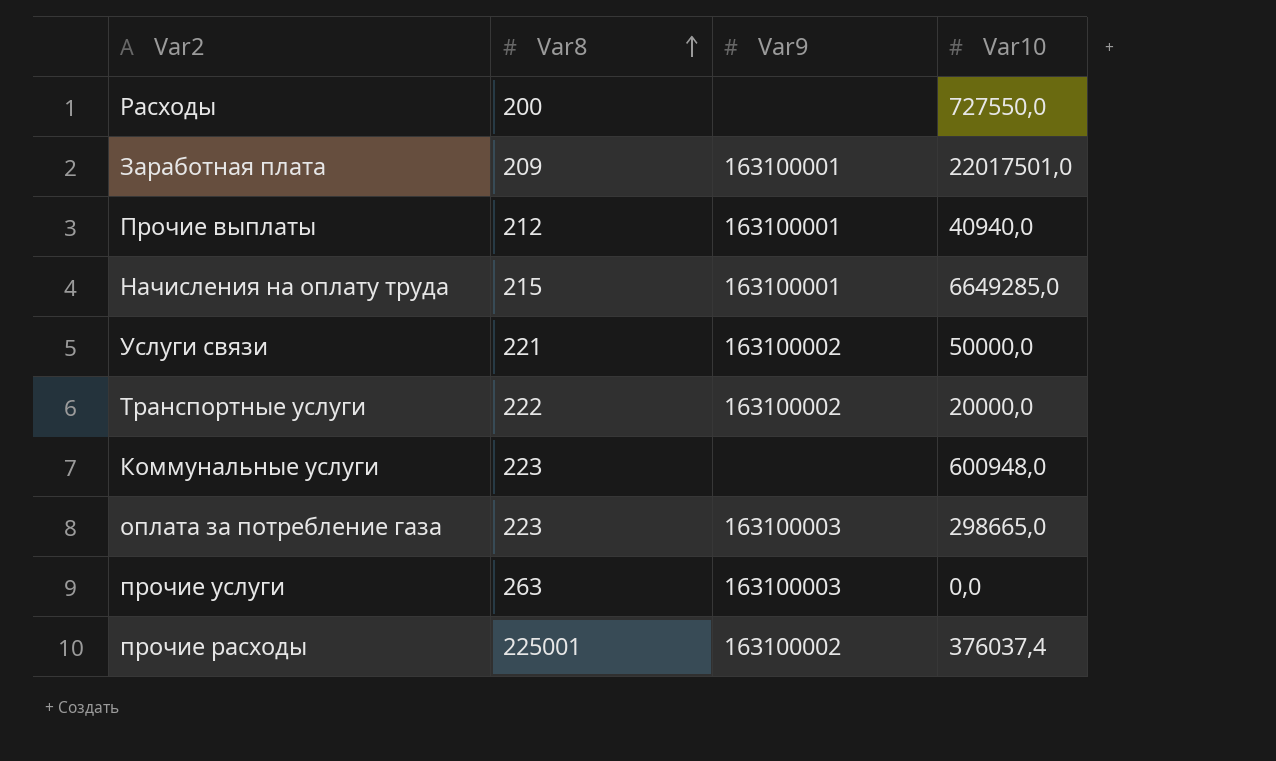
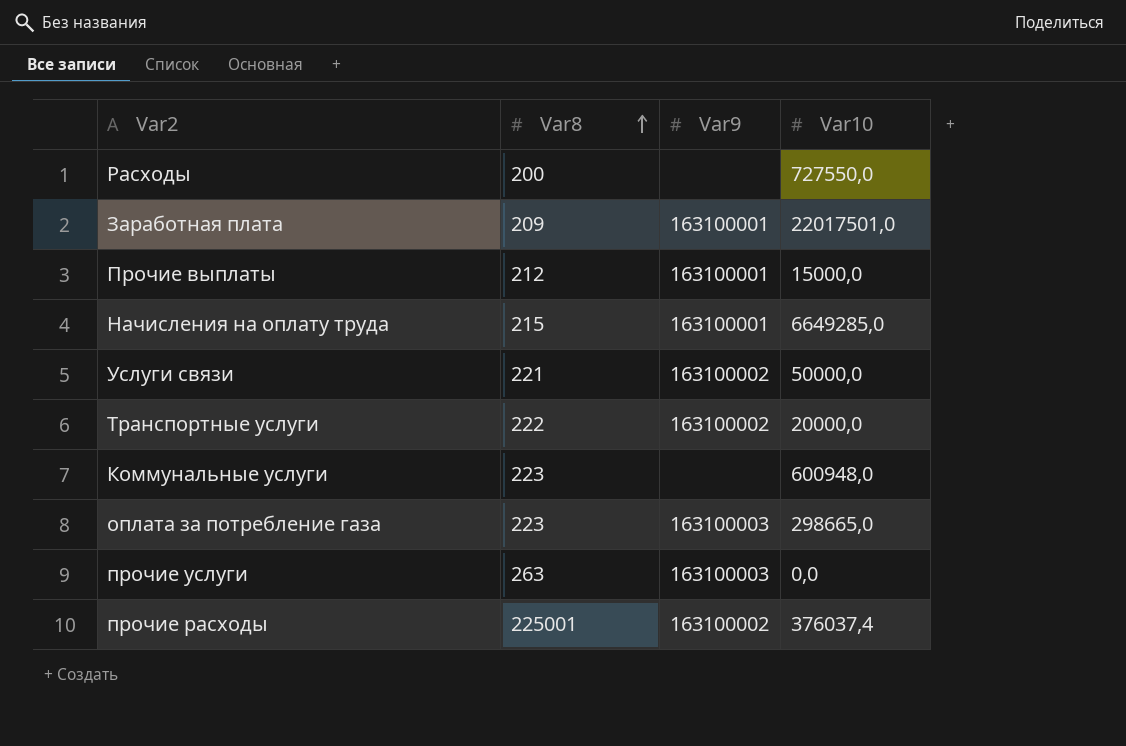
Прочие выплаты | Var10: 40940,0 -> 15000,0

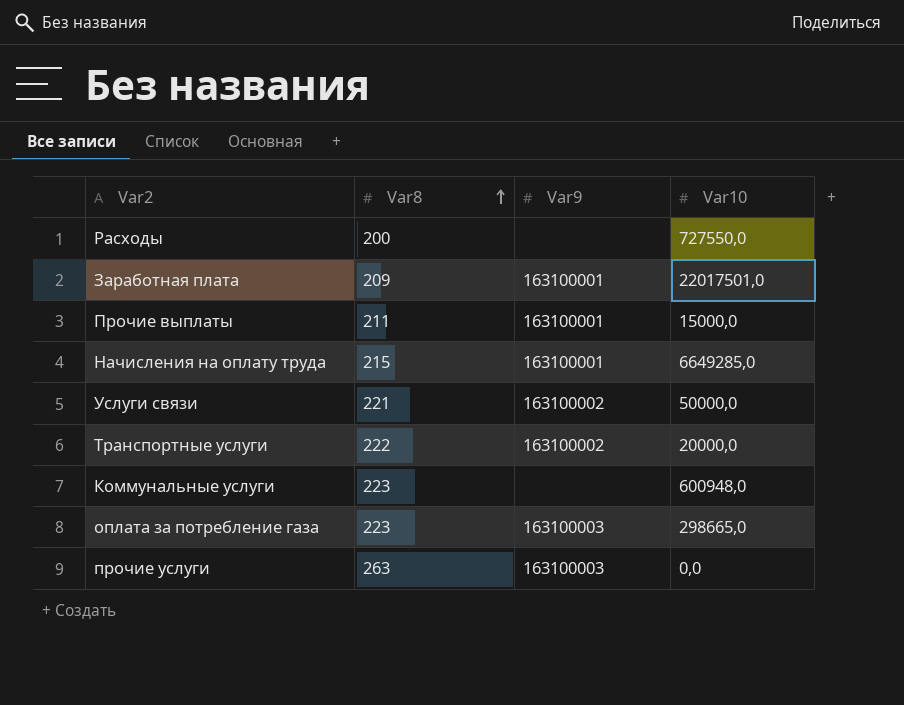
row прочие расходы: 225001 | 163100002 | 376037,4 -> none
Прочие выплаты | Var8: 212 -> 211

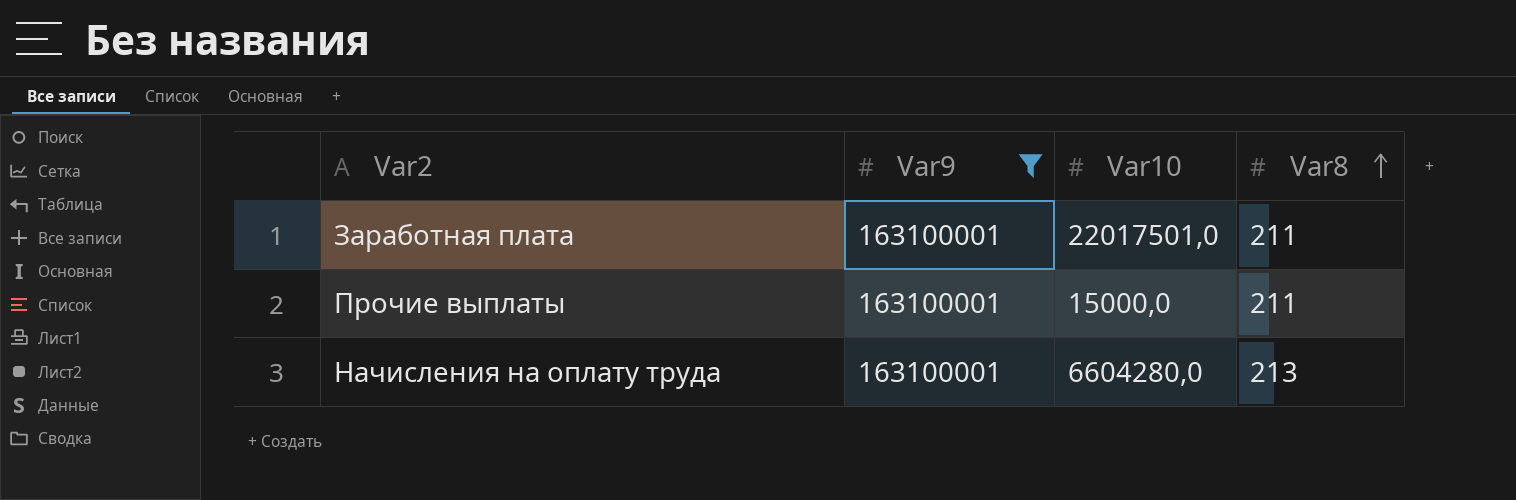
filter: none -> Var9 = 163100001
column Var8 | position: 2 -> 4
Заработная плата | Var8: 209 -> 211
Начисления на оплату труда | Var10: 6649285,0 -> 6604280,0
Начисления на оплату труда | Var8: 215 -> 213

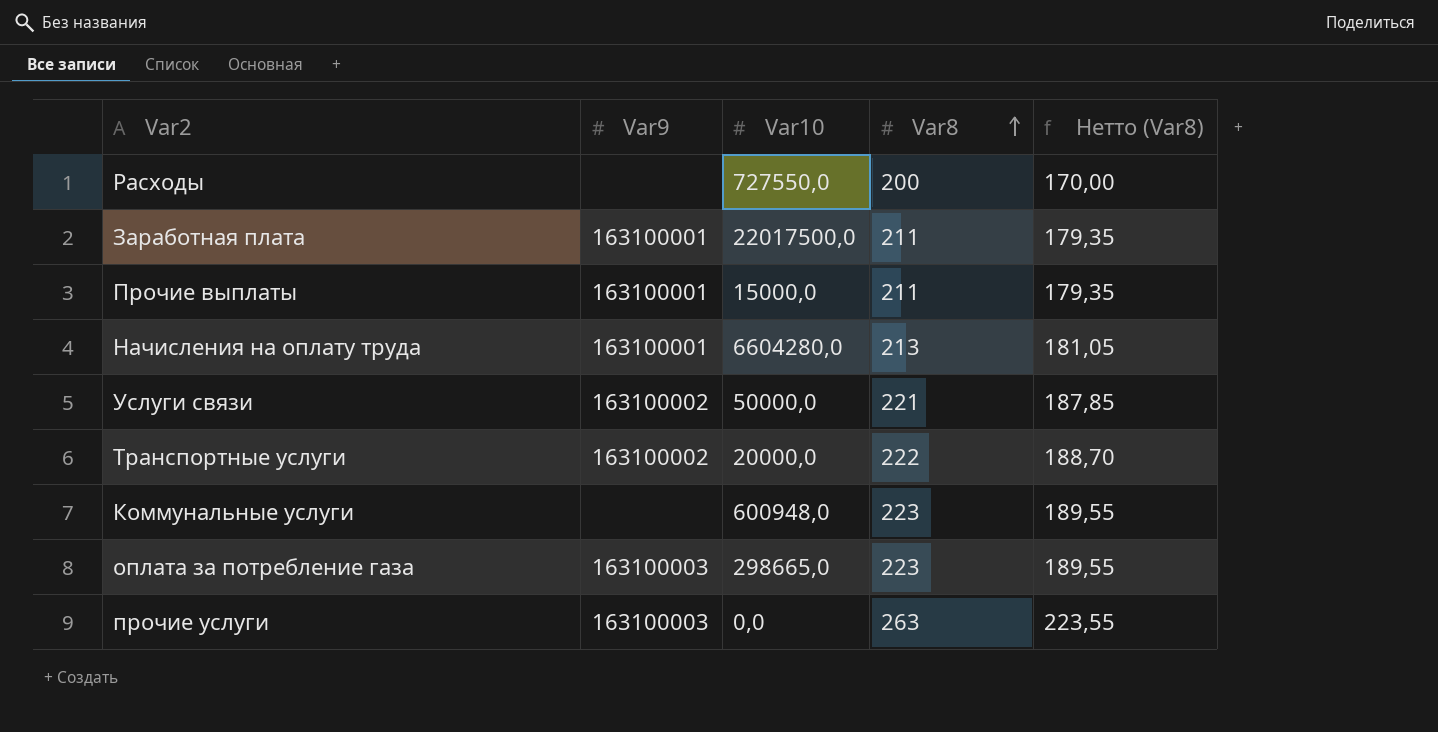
filter: Var9 = 163100001 -> none
column Нетто (Var8) | formula: none -> [Var8] * 0,85
Заработная плата | Var10: 22017501,0 -> 22017500,0

